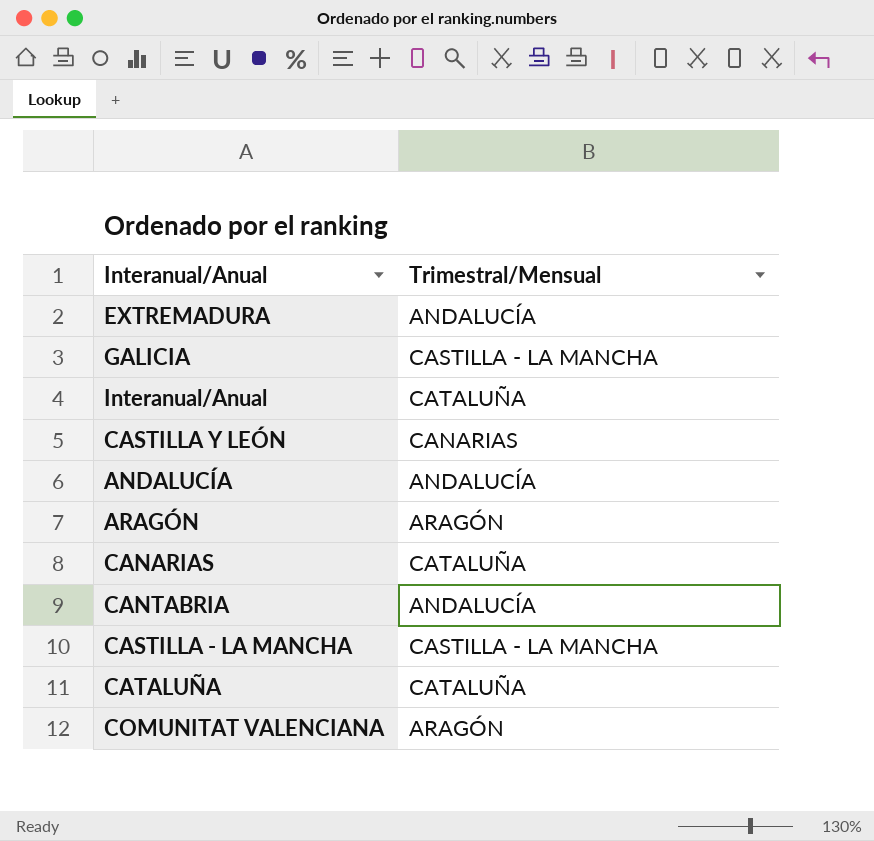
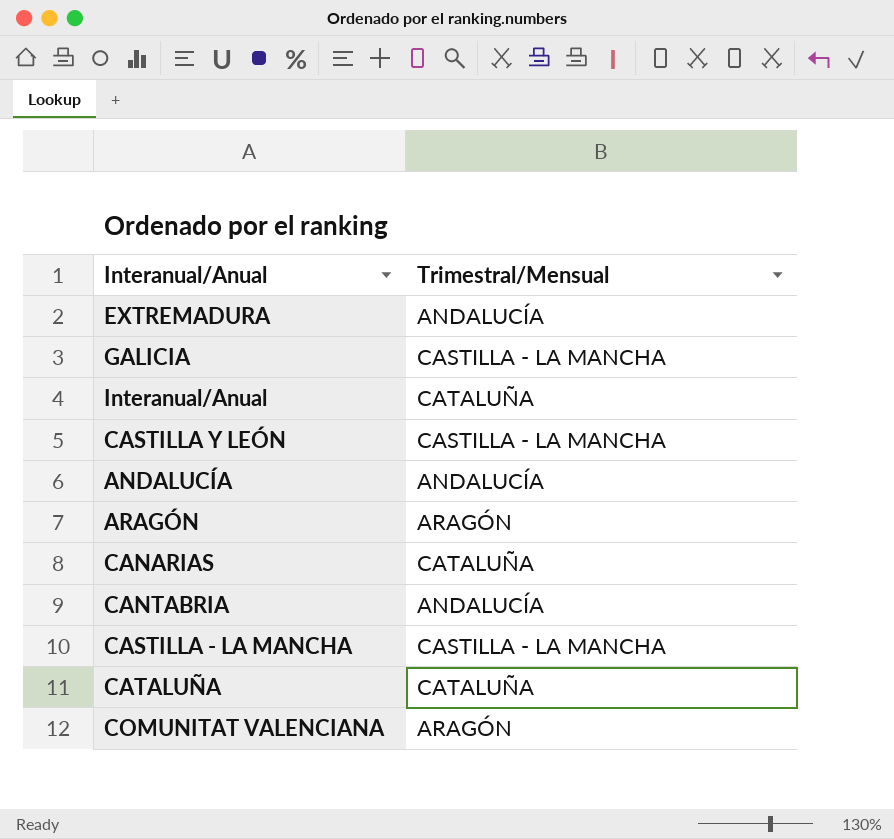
CASTILLA Y LEÓN | Trimestral/Mensual: CANARIAS -> CASTILLA - LA MANCHA

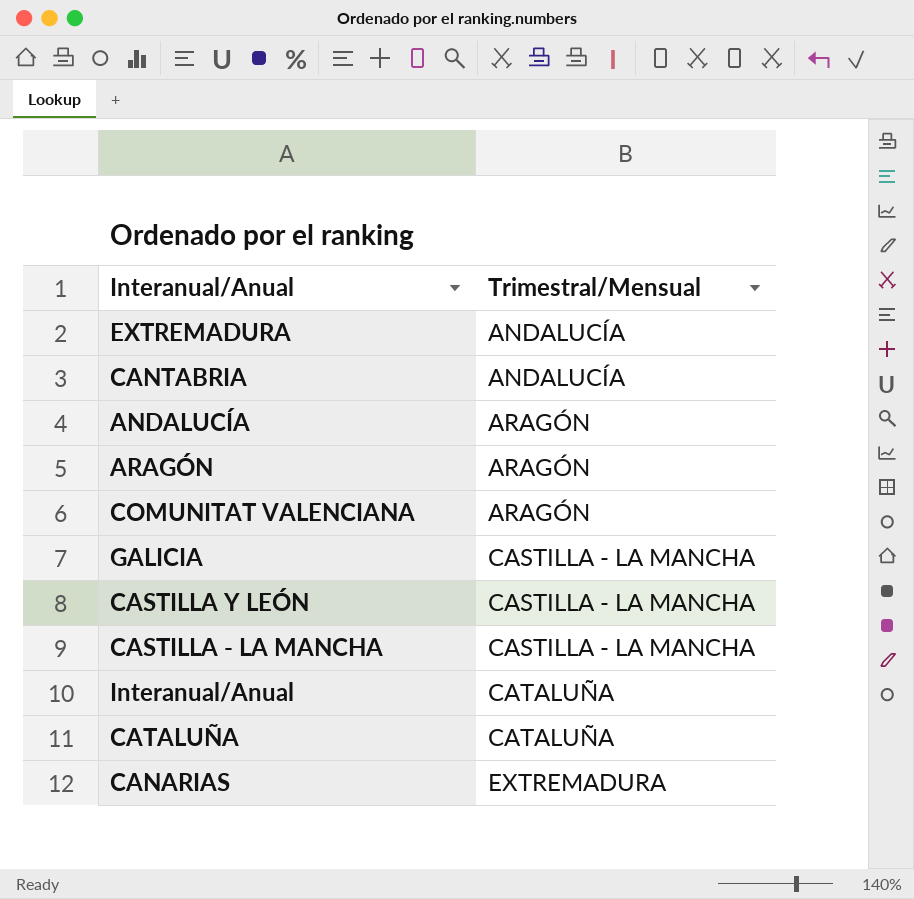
row order: none -> Trimestral/Mensual ascending
ANDALUCÍA | Trimestral/Mensual: ANDALUCÍA -> ARAGÓN
CANARIAS | Trimestral/Mensual: CATALUÑA -> EXTREMADURA

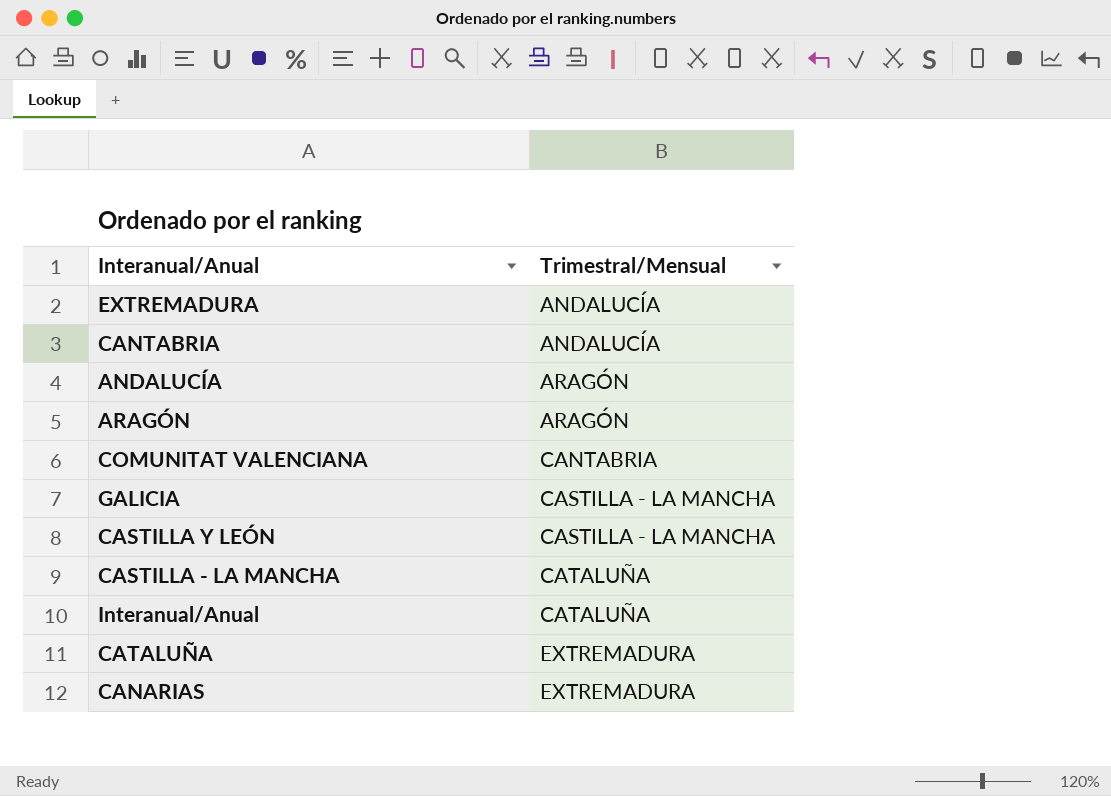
COMUNITAT VALENCIANA | Trimestral/Mensual: ARAGÓN -> CANTABRIA
CASTILLA - LA MANCHA | Trimestral/Mensual: CASTILLA - LA MANCHA -> CATALUÑA
CATALUÑA | Trimestral/Mensual: CATALUÑA -> EXTREMADURA

